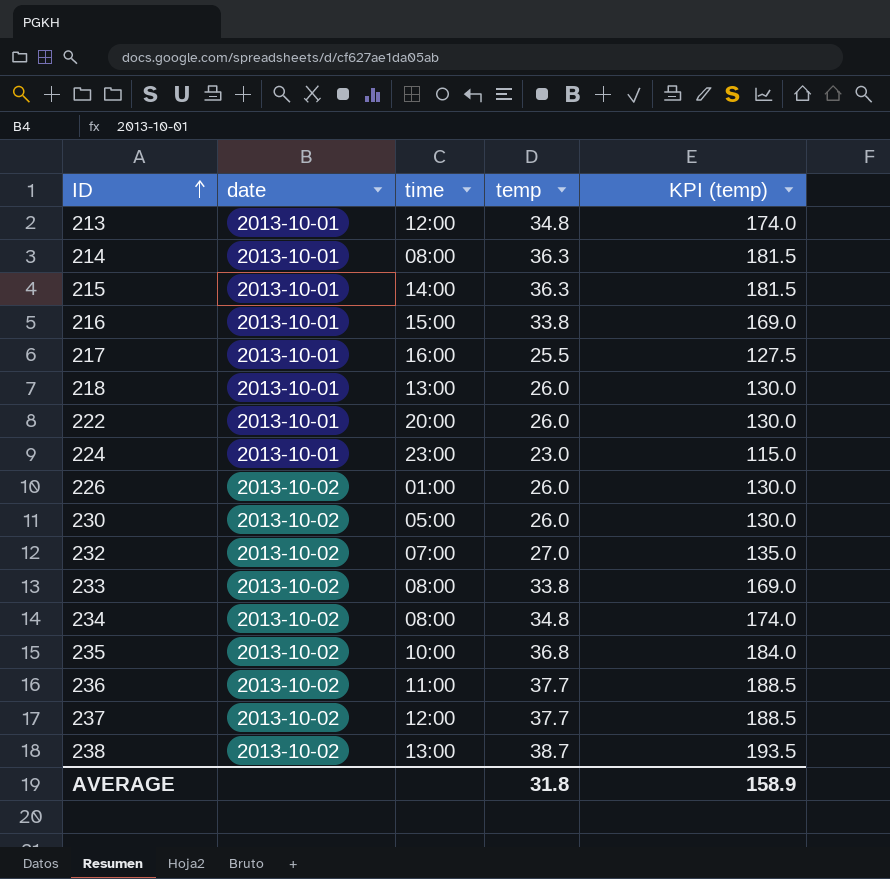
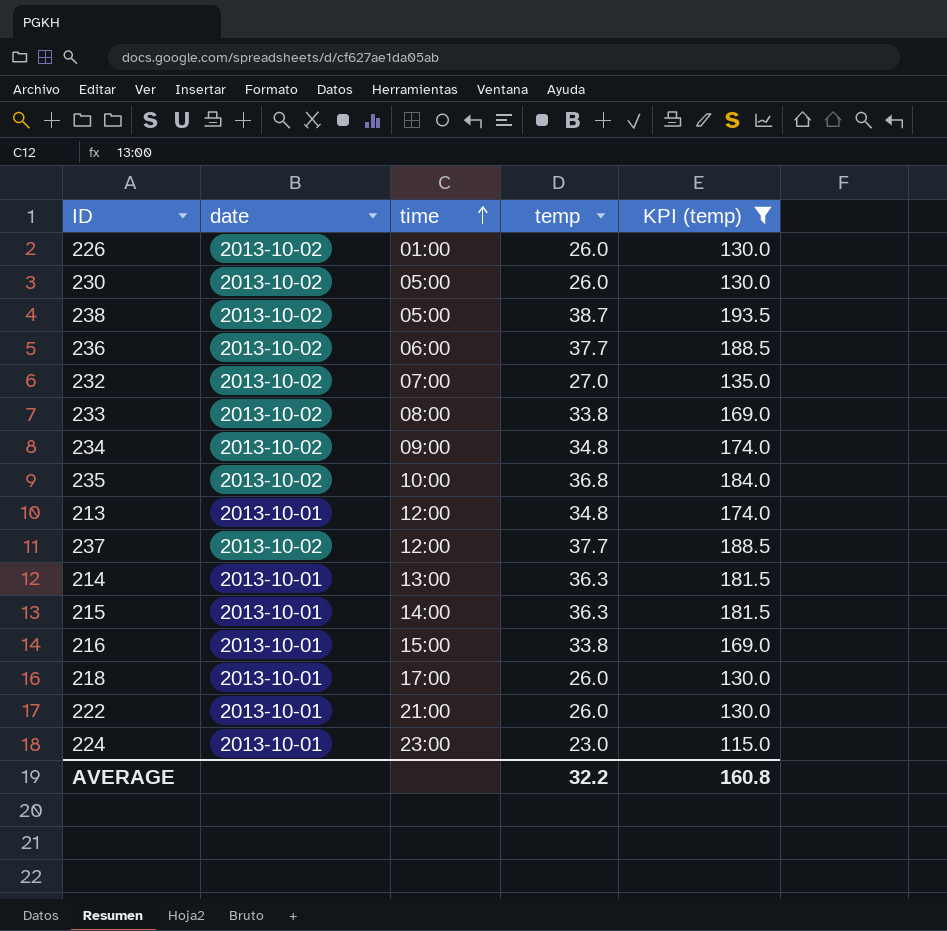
filter: none -> KPI (temp) != 127.5
row order: ID ascending -> time ascending
238 | time: 13:00 -> 05:00
236 | time: 11:00 -> 06:00
234 | time: 08:00 -> 09:00
214 | time: 08:00 -> 13:00
218 | time: 13:00 -> 17:00
222 | time: 20:00 -> 21:00
AVERAGE | temp: 31.8 -> 32.2
AVERAGE | KPI (temp): 158.9 -> 160.8

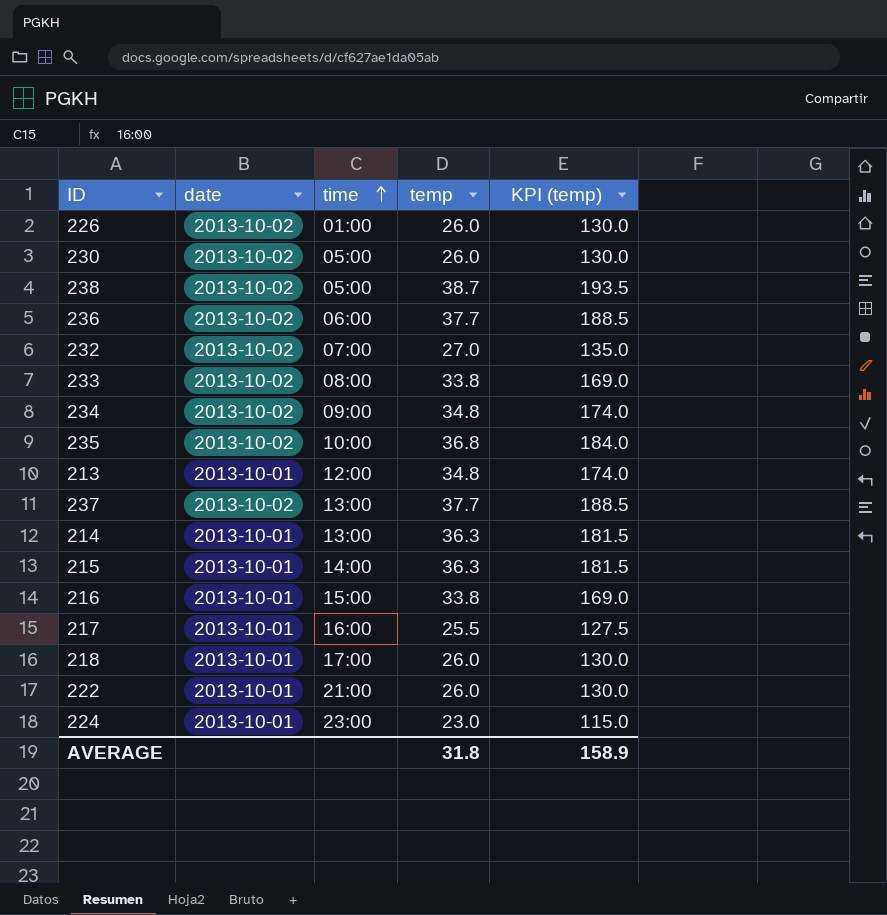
filter: KPI (temp) != 127.5 -> none
237 | time: 12:00 -> 13:00
AVERAGE | temp: 32.2 -> 31.8
AVERAGE | KPI (temp): 160.8 -> 158.9

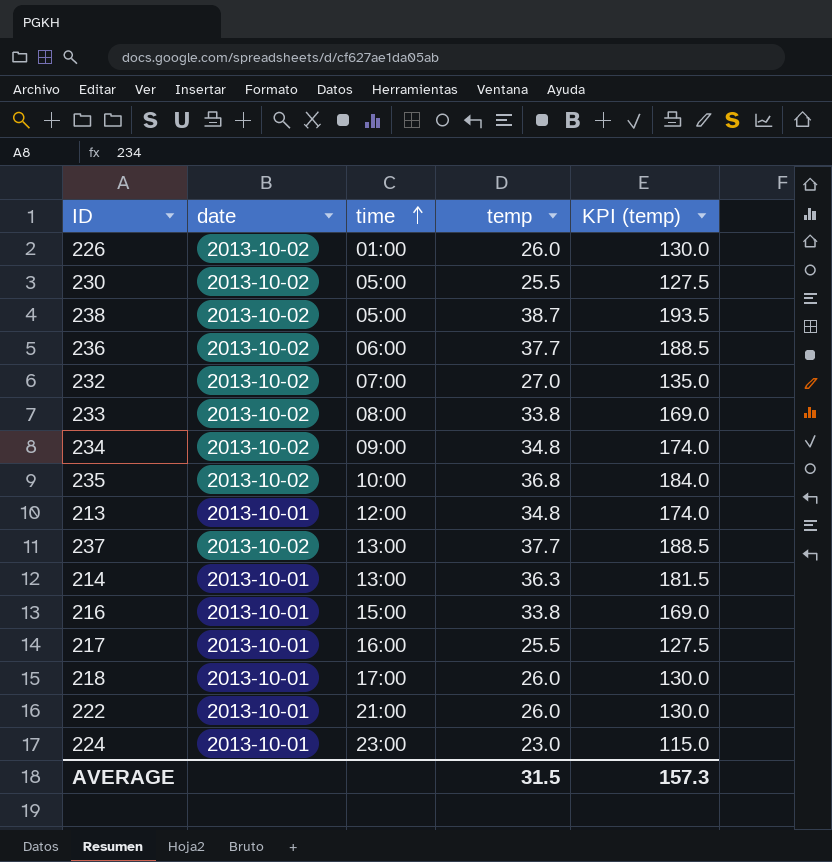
row 215: 2013-10-01 | 14:00 | 36.3 | 181.5 -> none
230 | temp: 26.0 -> 25.5
230 | KPI (temp): 130.0 -> 127.5
AVERAGE | temp: 31.8 -> 31.5
AVERAGE | KPI (temp): 158.9 -> 157.3

